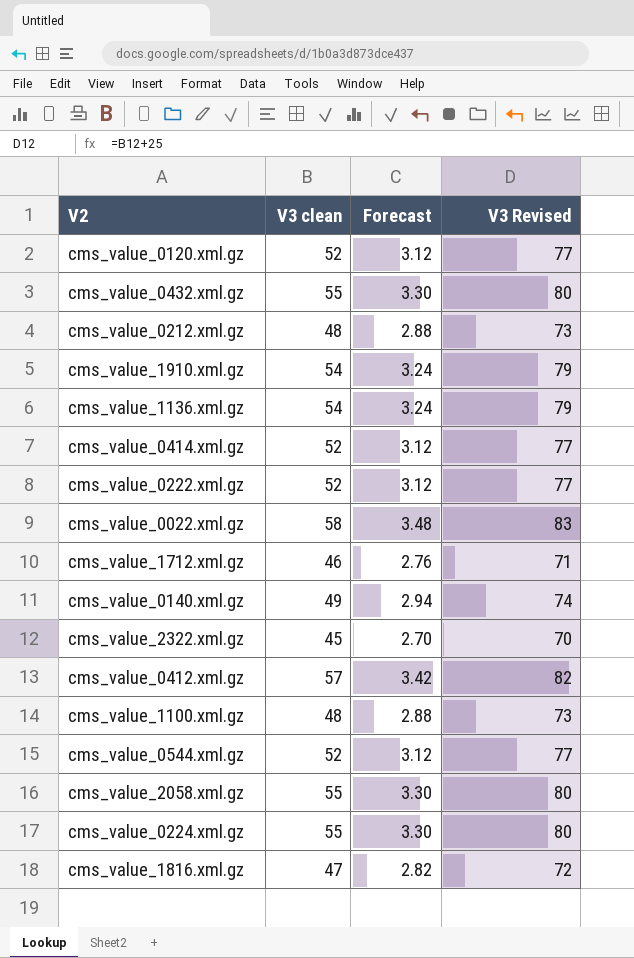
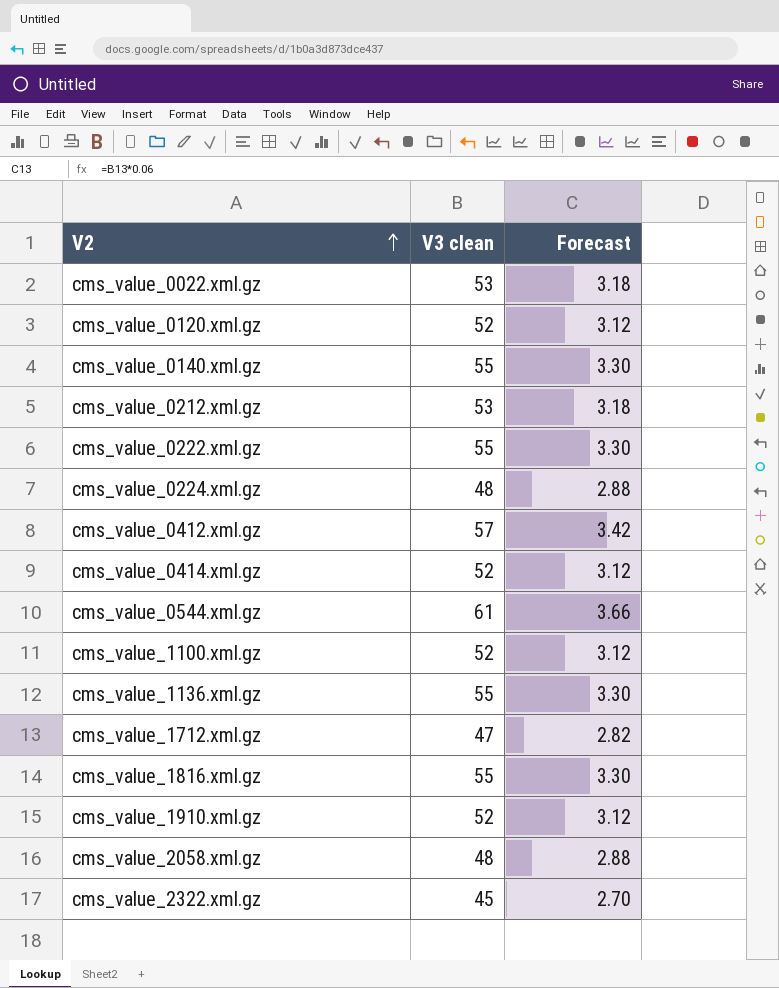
row order: none -> V2 ascending
column V3 Revised | formula: [V3 clean] + 25 -> none
row cms_value_0432.xml.gz: 55 | 3.30 | 80 -> none
cms_value_0022.xml.gz | V3 clean: 58 -> 53
cms_value_0022.xml.gz | Forecast: 3.48 -> 3.18
cms_value_0140.xml.gz | V3 clean: 49 -> 55
cms_value_0140.xml.gz | Forecast: 2.94 -> 3.30
cms_value_0212.xml.gz | V3 clean: 48 -> 53
cms_value_0212.xml.gz | Forecast: 2.88 -> 3.18
cms_value_0222.xml.gz | V3 clean: 52 -> 55
cms_value_0222.xml.gz | Forecast: 3.12 -> 3.30
cms_value_0224.xml.gz | V3 clean: 55 -> 48
cms_value_0224.xml.gz | Forecast: 3.30 -> 2.88
cms_value_0544.xml.gz | V3 clean: 52 -> 61
cms_value_0544.xml.gz | Forecast: 3.12 -> 3.66
cms_value_1100.xml.gz | V3 clean: 48 -> 52
cms_value_1100.xml.gz | Forecast: 2.88 -> 3.12
cms_value_1136.xml.gz | V3 clean: 54 -> 55
cms_value_1136.xml.gz | Forecast: 3.24 -> 3.30
cms_value_1712.xml.gz | V3 clean: 46 -> 47
cms_value_1712.xml.gz | Forecast: 2.76 -> 2.82
cms_value_1816.xml.gz | V3 clean: 47 -> 55
cms_value_1816.xml.gz | Forecast: 2.82 -> 3.30
cms_value_1910.xml.gz | V3 clean: 54 -> 52
cms_value_1910.xml.gz | Forecast: 3.24 -> 3.12
cms_value_2058.xml.gz | V3 clean: 55 -> 48
cms_value_2058.xml.gz | Forecast: 3.30 -> 2.88

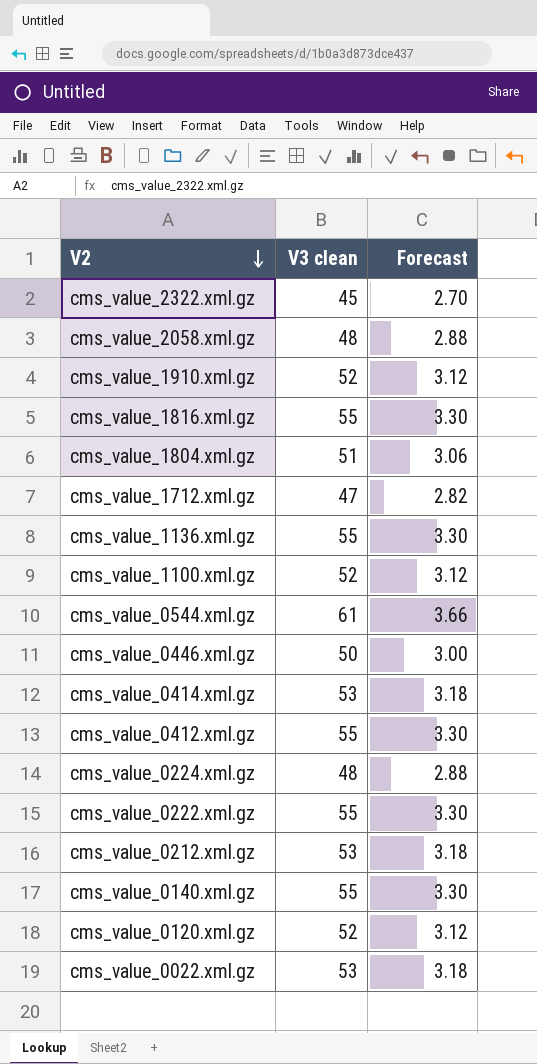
row order: V2 ascending -> V2 descending
row cms_value_1804.xml.gz: none -> 51 | 3.06
row cms_value_0446.xml.gz: none -> 50 | 3.00
cms_value_0414.xml.gz | V3 clean: 52 -> 53
cms_value_0414.xml.gz | Forecast: 3.12 -> 3.18
cms_value_0412.xml.gz | V3 clean: 57 -> 55
cms_value_0412.xml.gz | Forecast: 3.42 -> 3.30

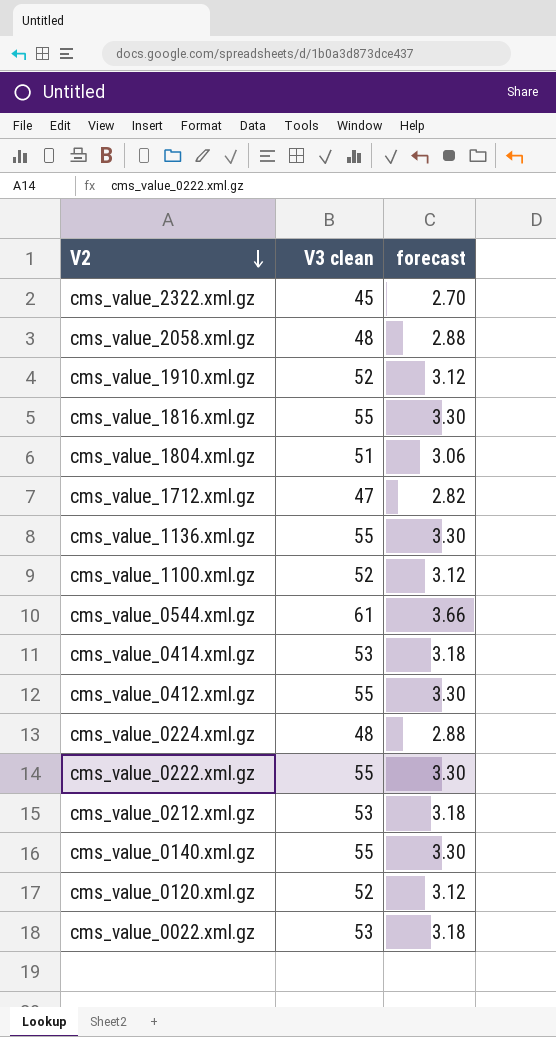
column name: Forecast -> forecast
row cms_value_0446.xml.gz: 50 | 3.00 -> none

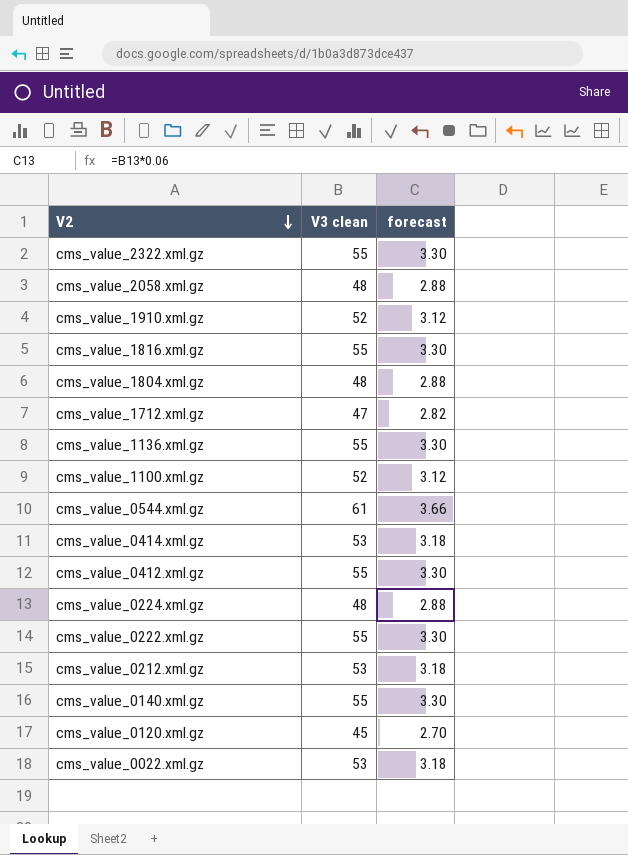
cms_value_2322.xml.gz | V3 clean: 45 -> 55
cms_value_2322.xml.gz | forecast: 2.70 -> 3.30
cms_value_1804.xml.gz | V3 clean: 51 -> 48
cms_value_1804.xml.gz | forecast: 3.06 -> 2.88
cms_value_0120.xml.gz | V3 clean: 52 -> 45
cms_value_0120.xml.gz | forecast: 3.12 -> 2.70

